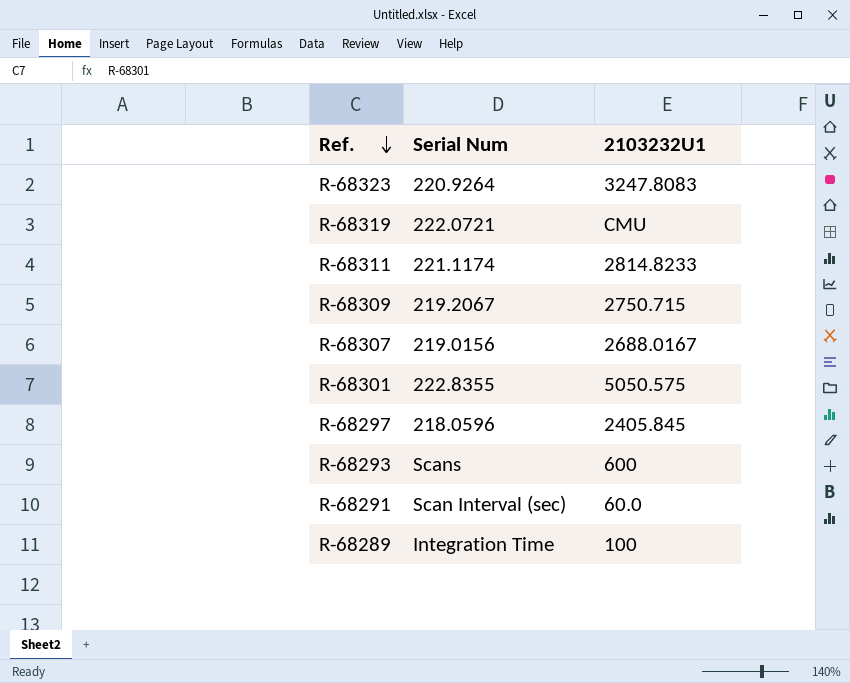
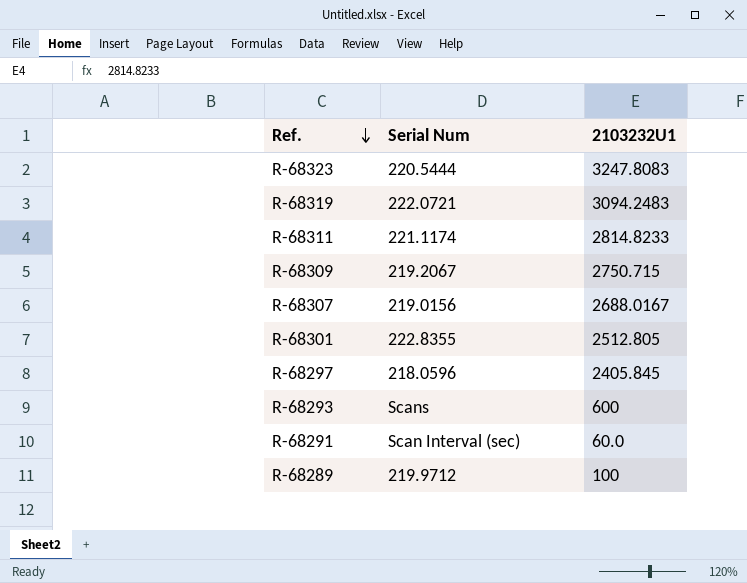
R-68323 | Serial Num: 220.9264 -> 220.5444
R-68319 | 2103232U1: CMU -> 3094.2483
R-68301 | 2103232U1: 5050.575 -> 2512.805
R-68289 | Serial Num: Integration Time -> 219.9712

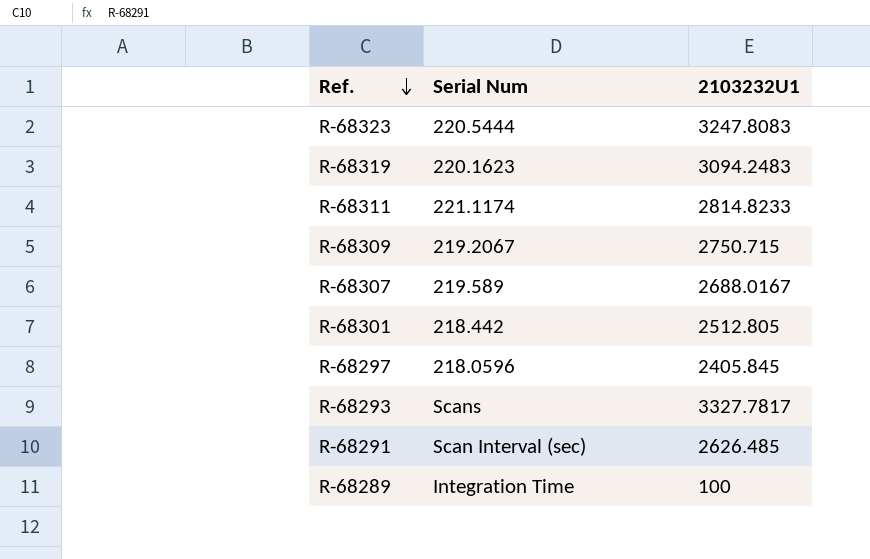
R-68319 | Serial Num: 222.0721 -> 220.1623
R-68307 | Serial Num: 219.0156 -> 219.589
R-68301 | Serial Num: 222.8355 -> 218.442
R-68293 | 2103232U1: 600 -> 3327.7817
R-68291 | 2103232U1: 60.0 -> 2626.485
R-68289 | Serial Num: 219.9712 -> Integration Time

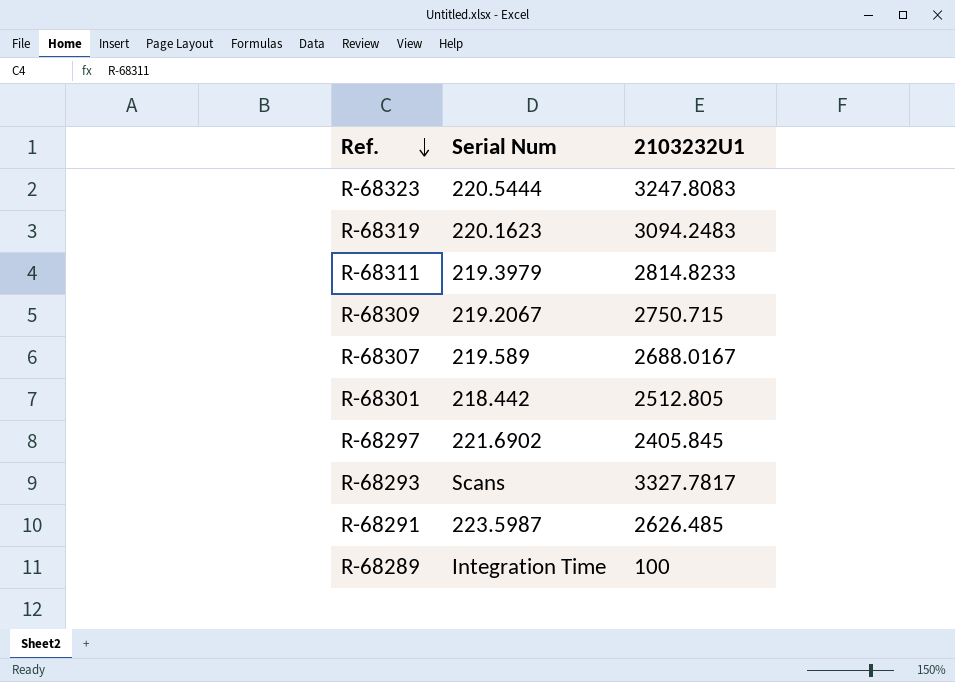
R-68311 | Serial Num: 221.1174 -> 219.3979
R-68297 | Serial Num: 218.0596 -> 221.6902
R-68291 | Serial Num: Scan Interval (sec) -> 223.5987

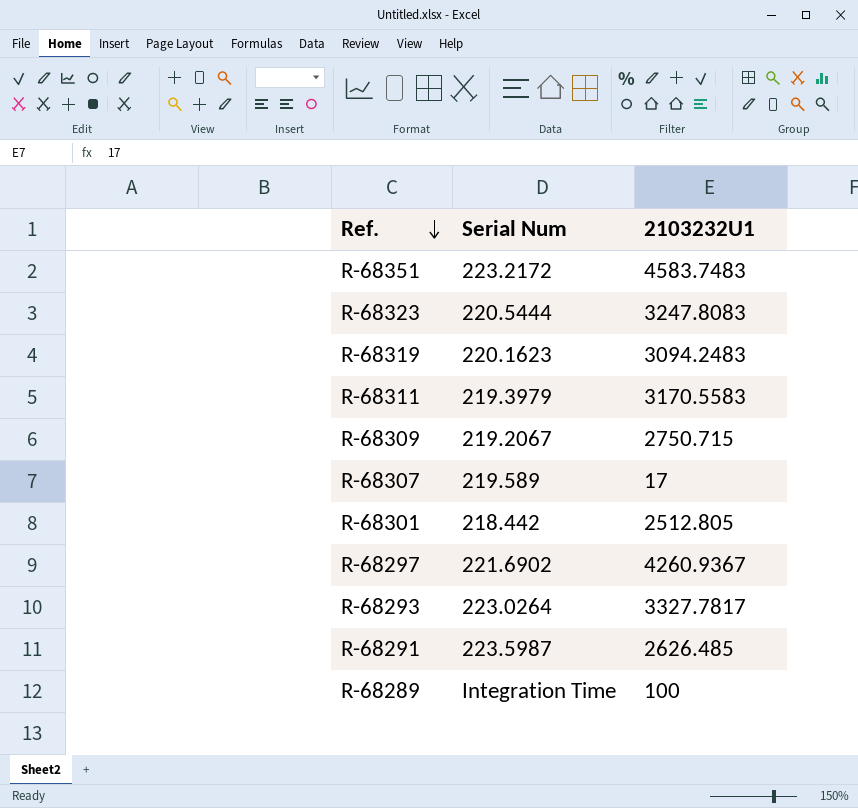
row R-68351: none -> 223.2172 | 4583.7483
R-68311 | 2103232U1: 2814.8233 -> 3170.5583
R-68307 | 2103232U1: 2688.0167 -> 17
R-68297 | 2103232U1: 2405.845 -> 4260.9367
R-68293 | Serial Num: Scans -> 223.0264

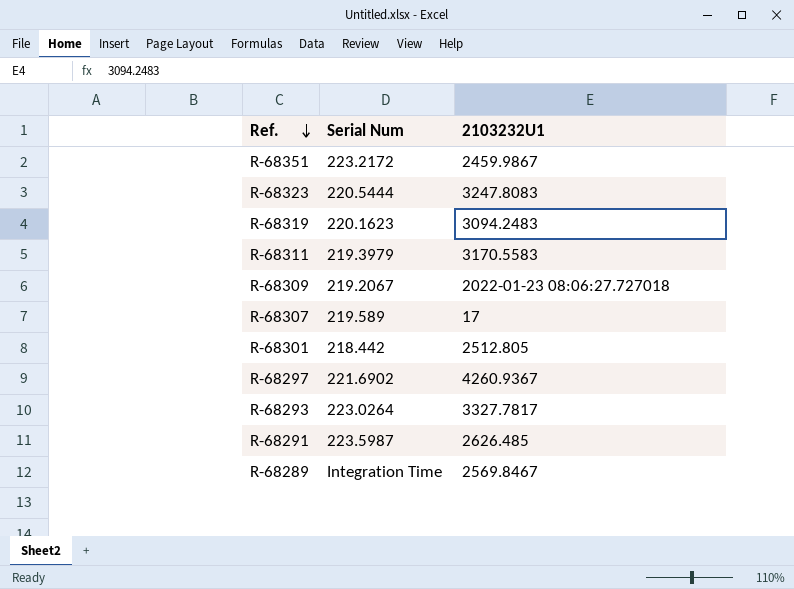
R-68351 | 2103232U1: 4583.7483 -> 2459.9867
R-68309 | 2103232U1: 2750.715 -> 2022-01-23 08:06:27.727018
R-68289 | 2103232U1: 100 -> 2569.8467

